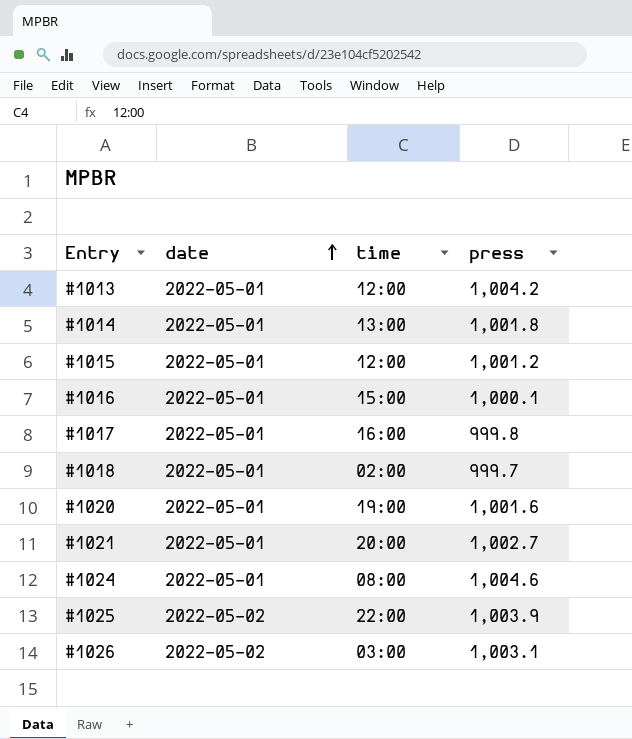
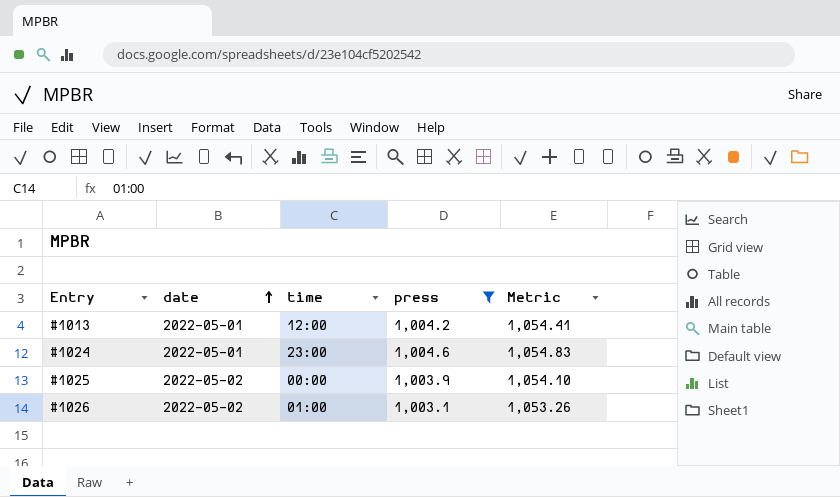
filter: none -> press >= 1,003.1
column Metric | formula: none -> [press] * 1.05
#1024 | time: 08:00 -> 23:00
#1025 | time: 22:00 -> 00:00
#1026 | time: 03:00 -> 01:00

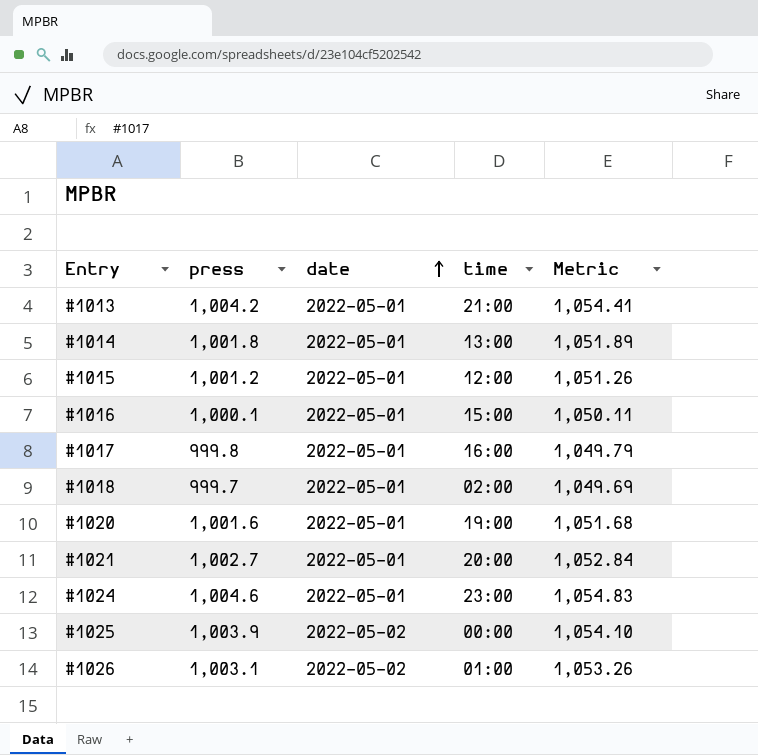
filter: press >= 1,003.1 -> none
column press | position: 4 -> 2
#1013 | time: 12:00 -> 21:00

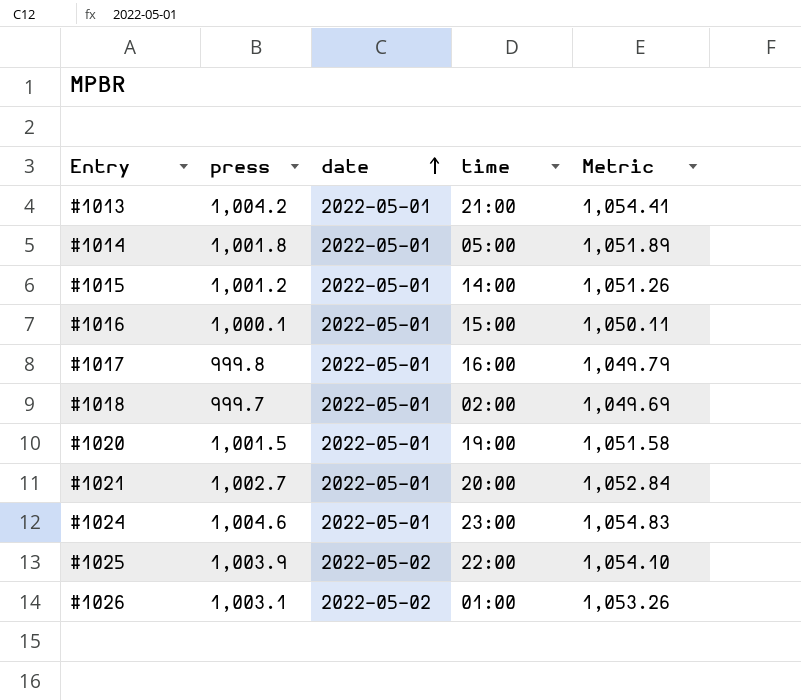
#1014 | time: 13:00 -> 05:00
#1015 | time: 12:00 -> 14:00
#1020 | press: 1,001.6 -> 1,001.5
#1020 | Metric: 1,051.68 -> 1,051.58
#1025 | time: 00:00 -> 22:00

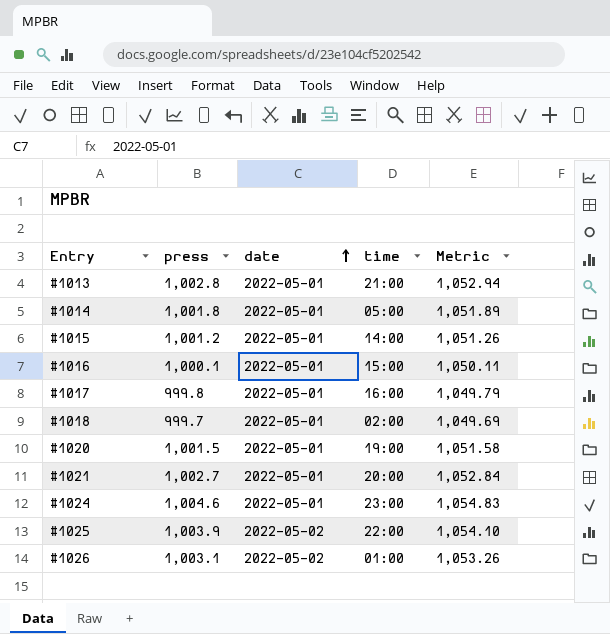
#1013 | press: 1,004.2 -> 1,002.8
#1013 | Metric: 1,054.41 -> 1,052.94

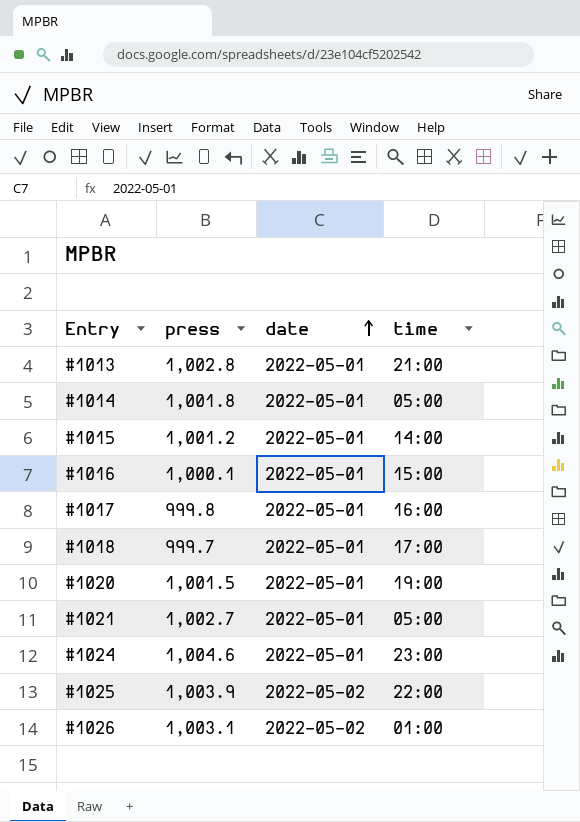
column Metric | formula: [press] * 1.05 -> none
#1018 | time: 02:00 -> 17:00
#1021 | time: 20:00 -> 05:00

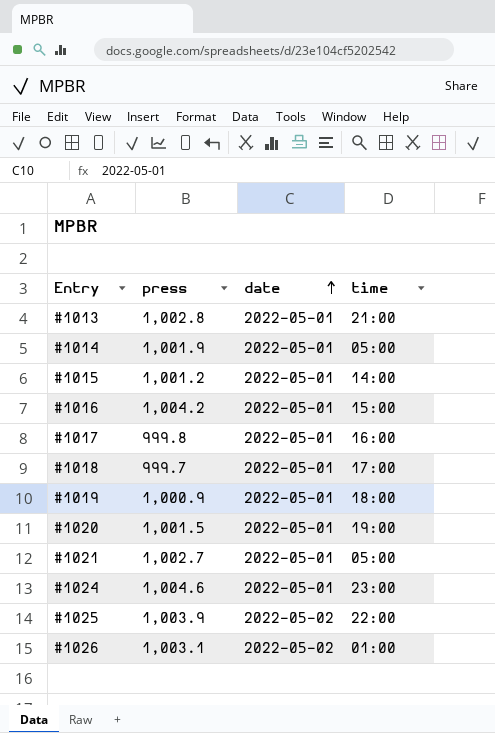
#1014 | press: 1,001.8 -> 1,001.9
#1016 | press: 1,000.1 -> 1,004.2
row #1019: none -> 1,000.9 | 2022-05-01 | 18:00

